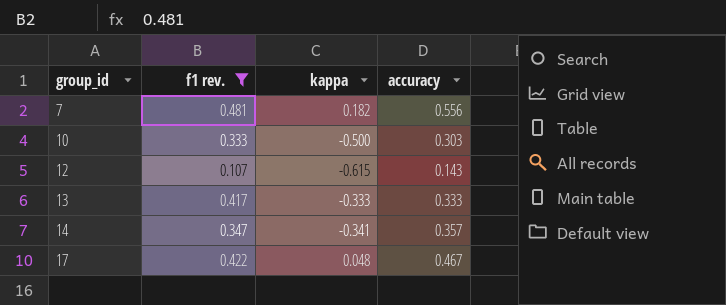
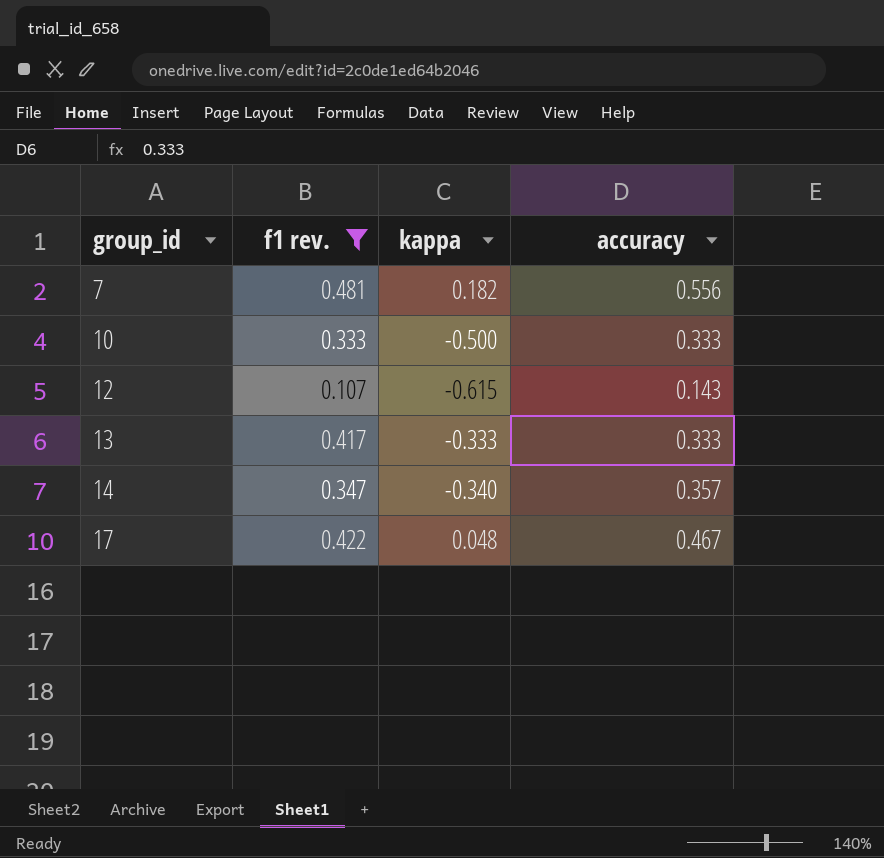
10 | accuracy: 0.303 -> 0.333
14 | kappa: -0.341 -> -0.340

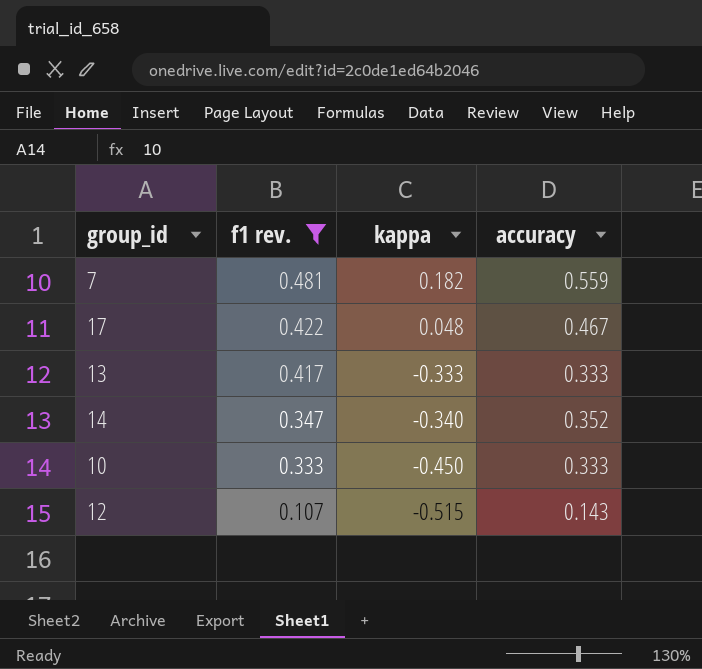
row order: group_id ascending -> f1 rev. descending
7 | accuracy: 0.556 -> 0.559
14 | accuracy: 0.357 -> 0.352
10 | kappa: -0.500 -> -0.450
12 | kappa: -0.615 -> -0.515

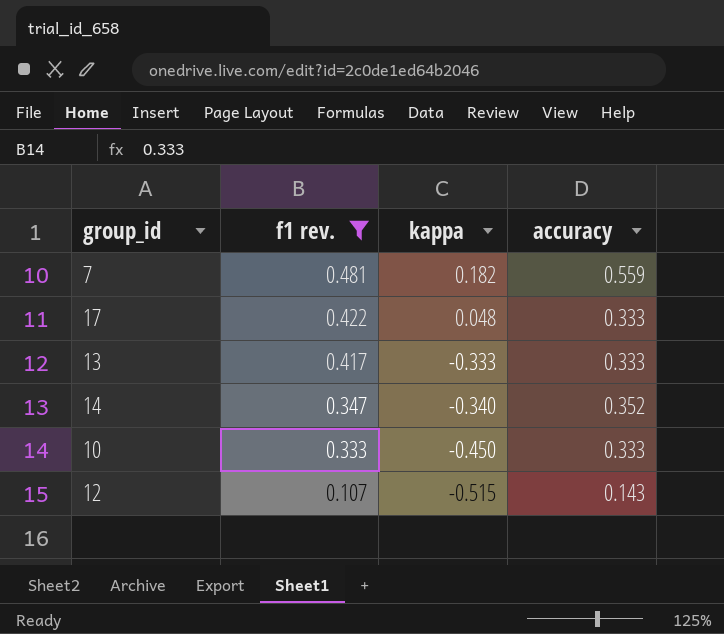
17 | accuracy: 0.467 -> 0.333

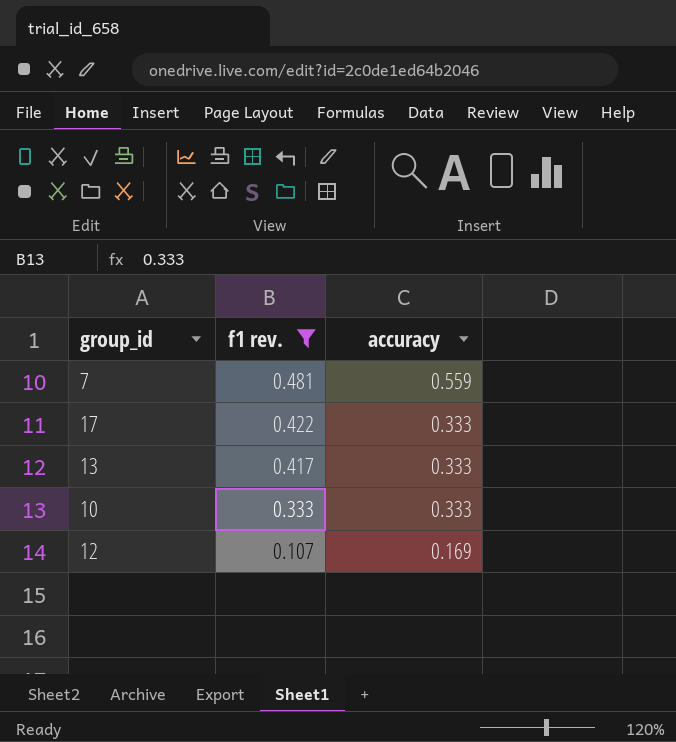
column kappa | position: 3 -> none
row 14: 0.347 | -0.340 | 0.352 -> none
12 | accuracy: 0.143 -> 0.169

